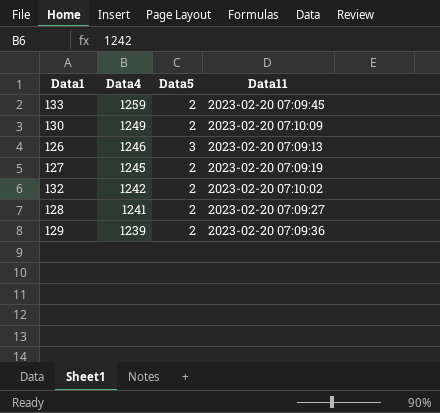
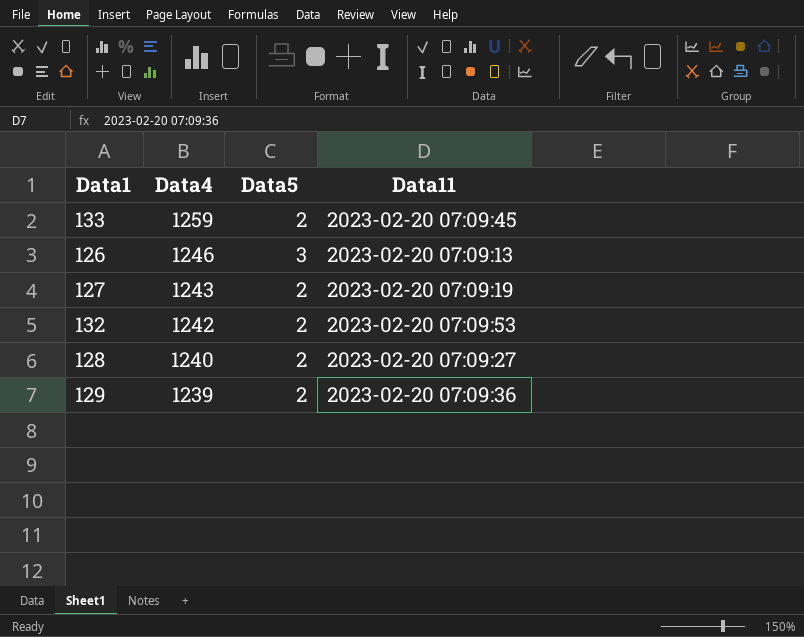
row 130: 1249 | 2 | 2023-02-20 07:10:09 -> none
127 | Data4: 1245 -> 1243
132 | Data11: 2023-02-20 07:10:02 -> 2023-02-20 07:09:53
128 | Data4: 1241 -> 1240

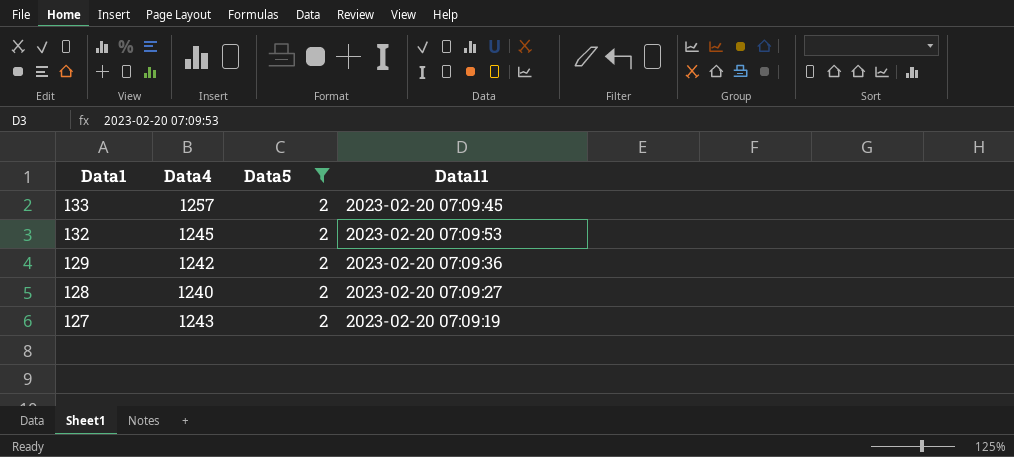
filter: none -> Data5 = 2
row order: Data4 descending -> Data1 descending
133 | Data4: 1259 -> 1257
132 | Data4: 1242 -> 1245
129 | Data4: 1239 -> 1242

